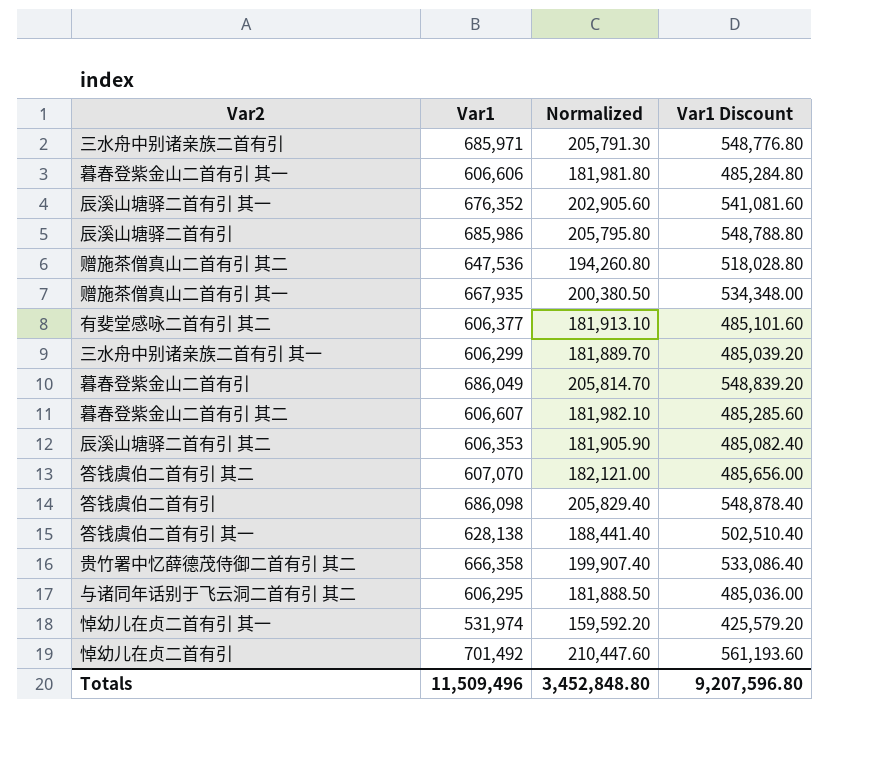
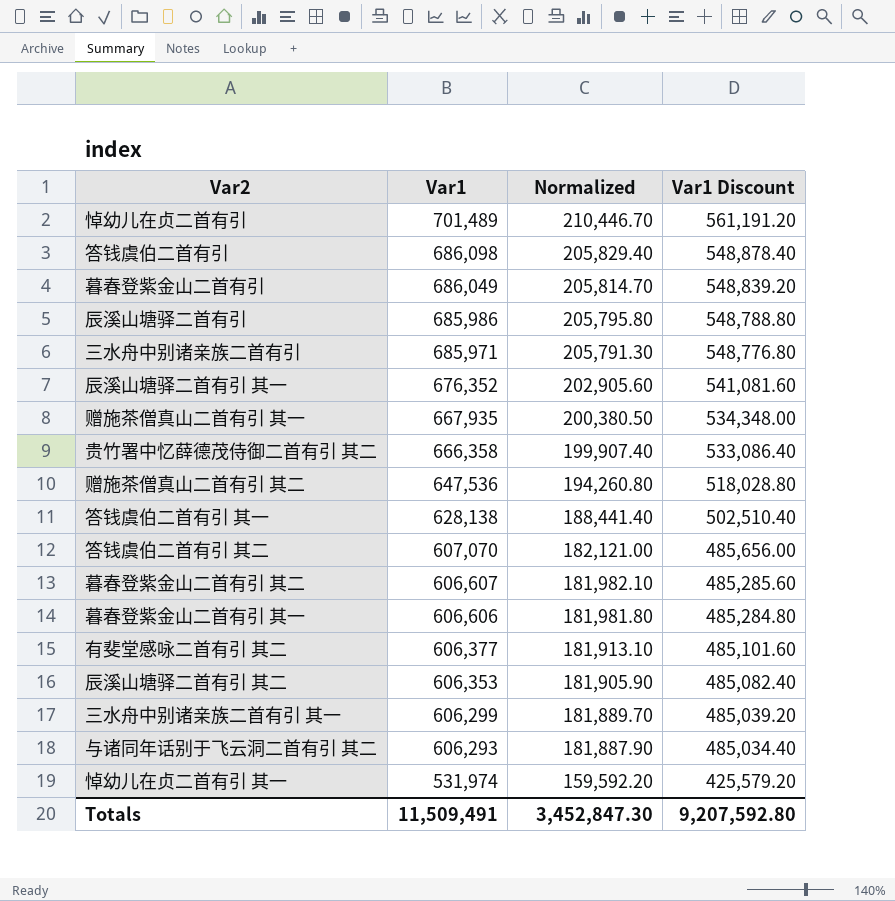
row order: none -> Var1 descending
悼幼儿在贞二首有引 | Var1: 701,492 -> 701,489
悼幼儿在贞二首有引 | Normalized: 210,447.60 -> 210,446.70
悼幼儿在贞二首有引 | Var1 Discount: 561,193.60 -> 561,191.20
与诸同年话别于飞云洞二首有引 其二 | Var1: 606,295 -> 606,293
与诸同年话别于飞云洞二首有引 其二 | Normalized: 181,888.50 -> 181,887.90
与诸同年话别于飞云洞二首有引 其二 | Var1 Discount: 485,036.00 -> 485,034.40
Totals | Var1: 11,509,496 -> 11,509,491
Totals | Normalized: 3,452,848.80 -> 3,452,847.30
Totals | Var1 Discount: 9,207,596.80 -> 9,207,592.80

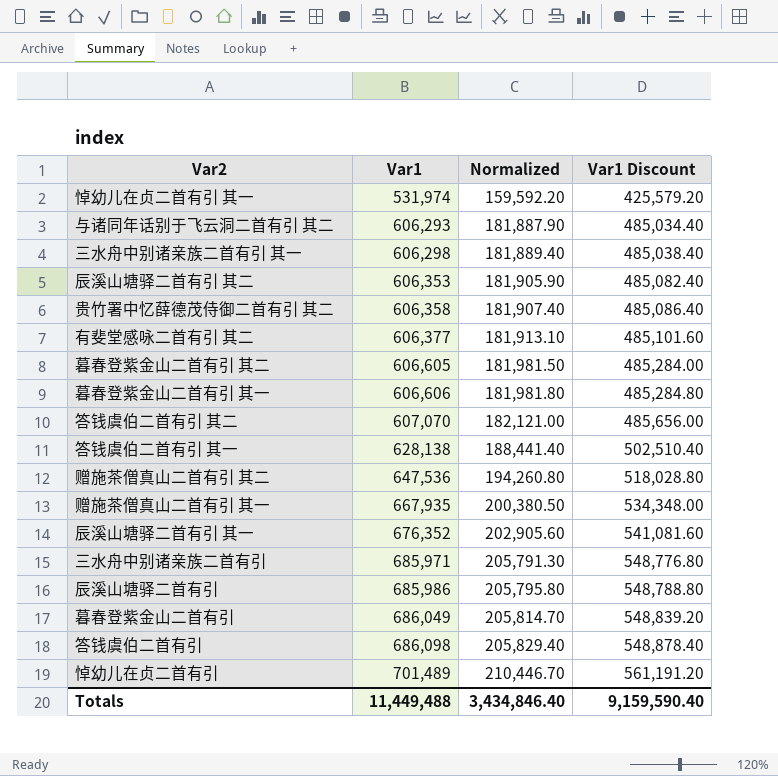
row order: Var1 descending -> Var1 ascending
三水舟中别诸亲族二首有引 其一 | Var1: 606,299 -> 606,298
三水舟中别诸亲族二首有引 其一 | Normalized: 181,889.70 -> 181,889.40
三水舟中别诸亲族二首有引 其一 | Var1 Discount: 485,039.20 -> 485,038.40
贵竹署中忆薛德茂侍御二首有引 其二 | Var1: 666,358 -> 606,358
贵竹署中忆薛德茂侍御二首有引 其二 | Normalized: 199,907.40 -> 181,907.40
贵竹署中忆薛德茂侍御二首有引 其二 | Var1 Discount: 533,086.40 -> 485,086.40
暮春登紫金山二首有引 其二 | Var1: 606,607 -> 606,605
暮春登紫金山二首有引 其二 | Normalized: 181,982.10 -> 181,981.50
暮春登紫金山二首有引 其二 | Var1 Discount: 485,285.60 -> 485,284.00
Totals | Var1: 11,509,491 -> 11,449,488
Totals | Normalized: 3,452,847.30 -> 3,434,846.40
Totals | Var1 Discount: 9,207,592.80 -> 9,159,590.40

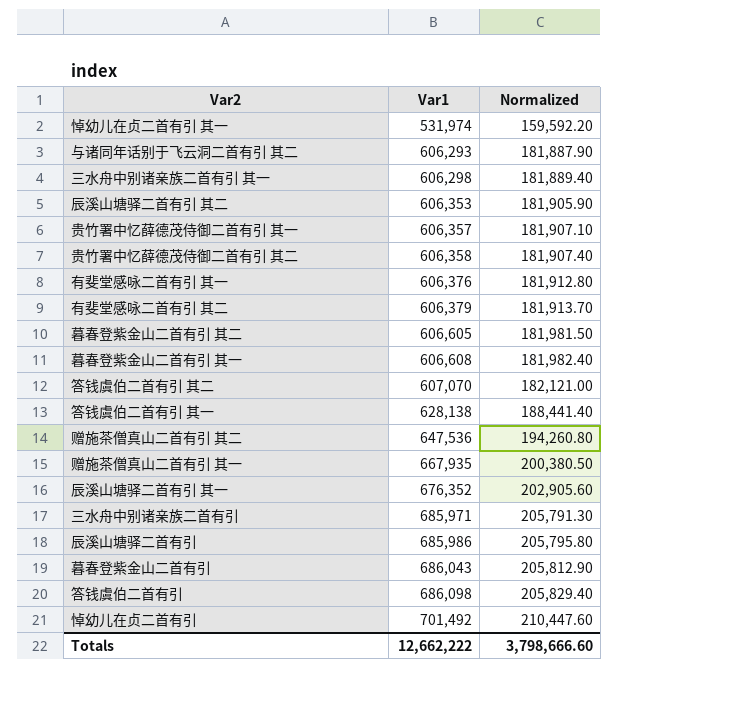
column Var1 Discount | formula: [Var1] * 0.8 -> none
row 贵竹署中忆薛德茂侍御二首有引 其一: none -> 606,357 | 181,907.10
row 有斐堂感咏二首有引 其一: none -> 606,376 | 181,912.80
有斐堂感咏二首有引 其二 | Var1: 606,377 -> 606,379
有斐堂感咏二首有引 其二 | Normalized: 181,913.10 -> 181,913.70
暮春登紫金山二首有引 其一 | Var1: 606,606 -> 606,608
暮春登紫金山二首有引 其一 | Normalized: 181,981.80 -> 181,982.40
暮春登紫金山二首有引 | Var1: 686,049 -> 686,043
暮春登紫金山二首有引 | Normalized: 205,814.70 -> 205,812.90
悼幼儿在贞二首有引 | Var1: 701,489 -> 701,492
悼幼儿在贞二首有引 | Normalized: 210,446.70 -> 210,447.60
Totals | Var1: 11,449,488 -> 12,662,222
Totals | Normalized: 3,434,846.40 -> 3,798,666.60

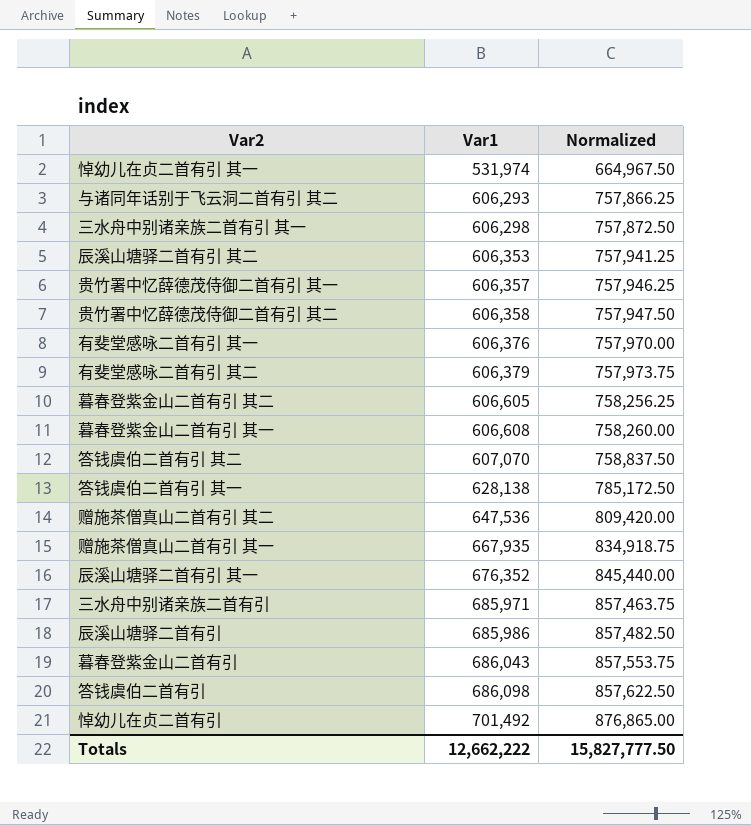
column Normalized | formula: [Var1] * 0.3 -> [Var1] * 1.25
Totals | Normalized: 3,798,666.60 -> 15,827,777.50

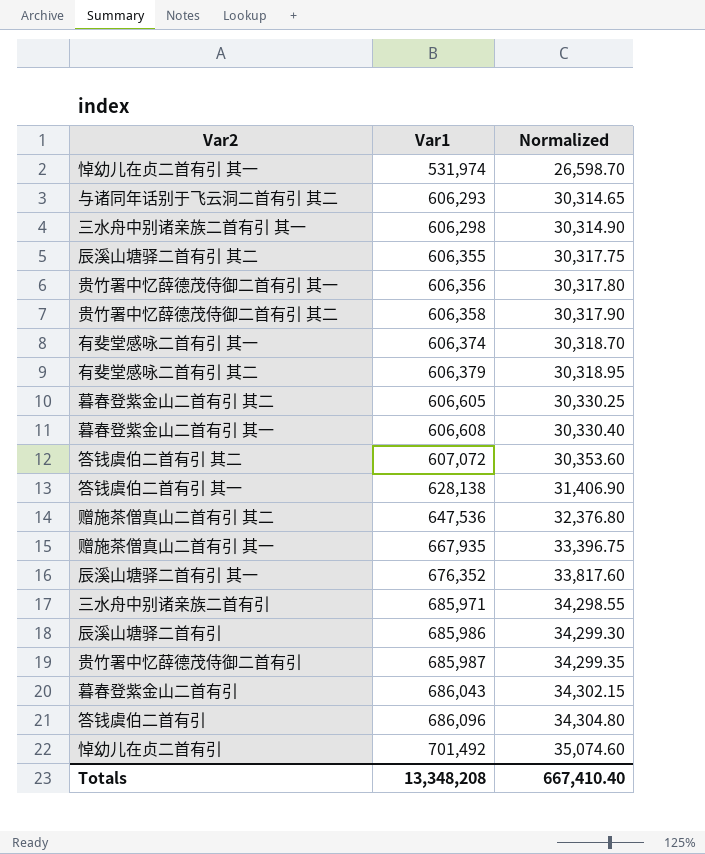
column Normalized | formula: [Var1] * 1.25 -> [Var1] * 0.05
辰溪山塘驿二首有引 其二 | Var1: 606,353 -> 606,355
贵竹署中忆薛德茂侍御二首有引 其一 | Var1: 606,357 -> 606,356
有斐堂感咏二首有引 其一 | Var1: 606,376 -> 606,374
答钱虞伯二首有引 其二 | Var1: 607,070 -> 607,072
row 贵竹署中忆薛德茂侍御二首有引: none -> 685,987 | 34,299.35
答钱虞伯二首有引 | Var1: 686,098 -> 686,096
Totals | Var1: 12,662,222 -> 13,348,208
Totals | Normalized: 15,827,777.50 -> 667,410.40

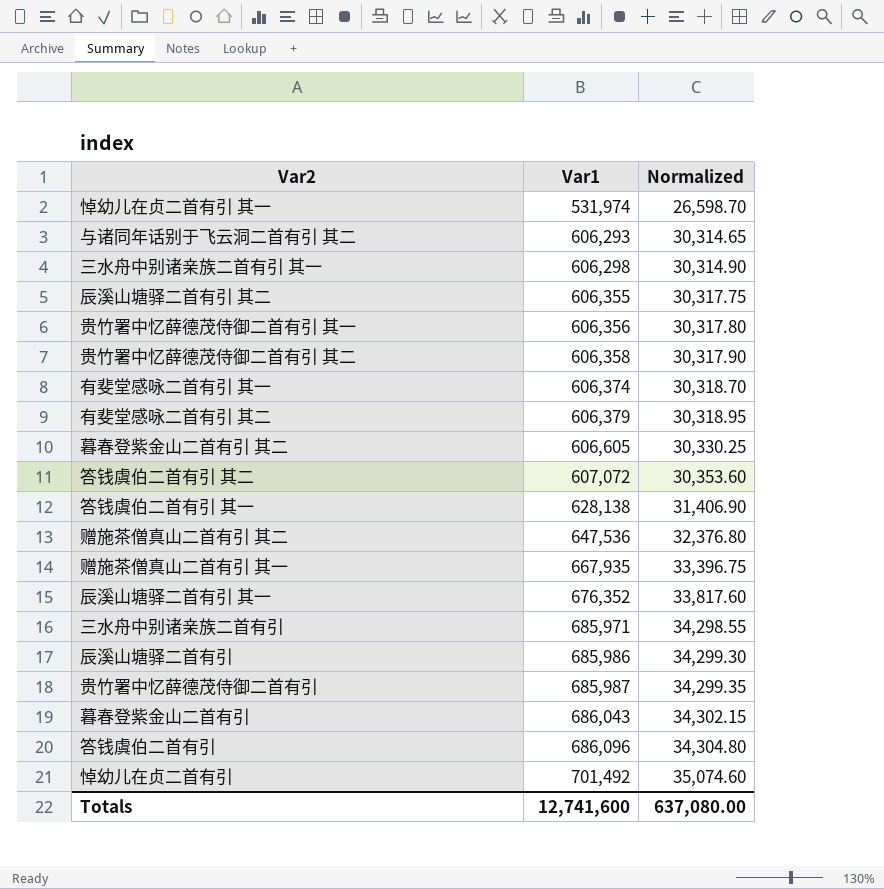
row 暮春登紫金山二首有引 其一: 606,608 | 30,330.40 -> none
Totals | Var1: 13,348,208 -> 12,741,600
Totals | Normalized: 667,410.40 -> 637,080.00

